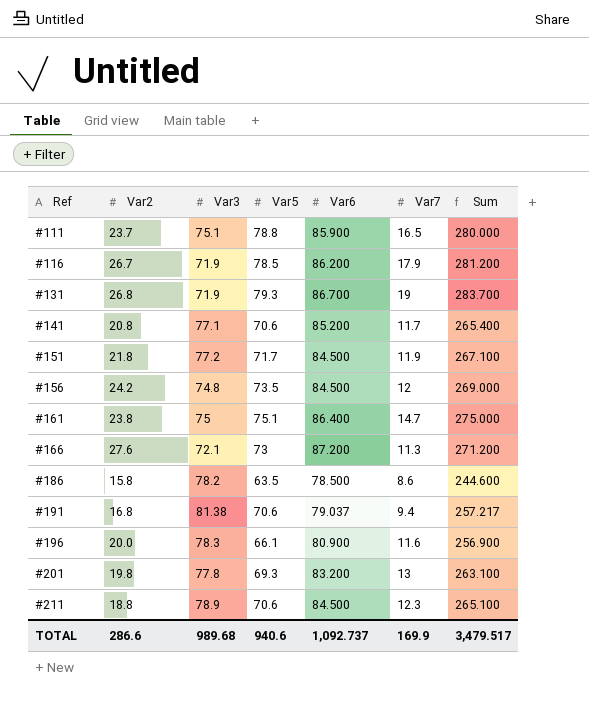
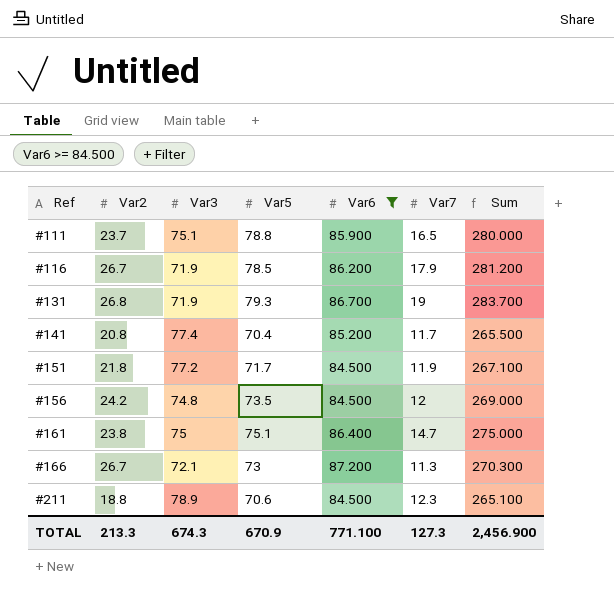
filter: none -> Var6 >= 84.500
#141 | Var3: 77.1 -> 77.4
#141 | Var5: 70.6 -> 70.4
#141 | Sum: 265.400 -> 265.500
#166 | Var2: 27.6 -> 26.7
#166 | Sum: 271.200 -> 270.300
TOTAL | Var2: 286.6 -> 213.3
TOTAL | Var3: 989.68 -> 674.3
TOTAL | Var5: 940.6 -> 670.9
TOTAL | Var6: 1,092.737 -> 771.100
TOTAL | Var7: 169.9 -> 127.3
TOTAL | Sum: 3,479.517 -> 2,456.900

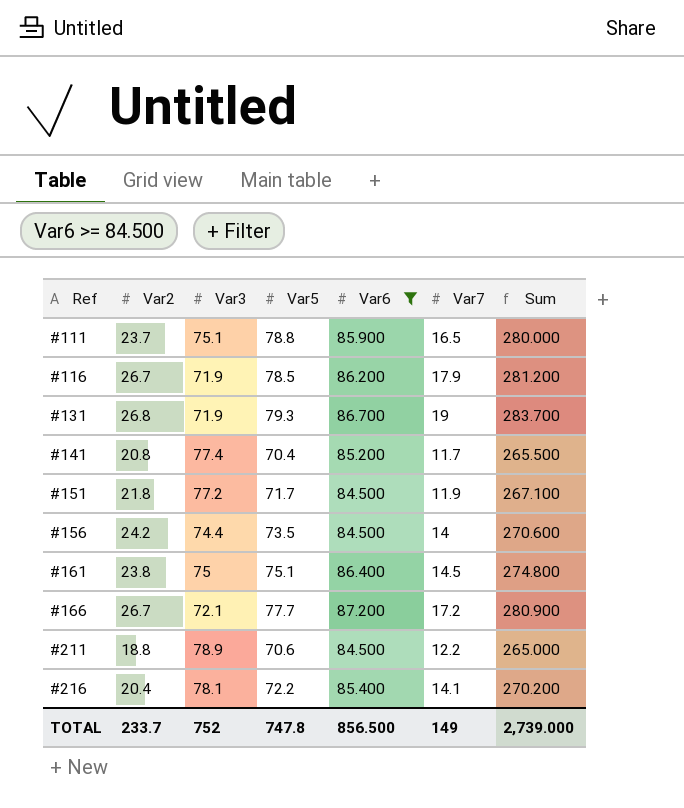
#156 | Var3: 74.8 -> 74.4
#156 | Var7: 12 -> 14
#156 | Sum: 269.000 -> 270.600
#161 | Var7: 14.7 -> 14.5
#161 | Sum: 275.000 -> 274.800
#166 | Var5: 73 -> 77.7
#166 | Var7: 11.3 -> 17.2
#166 | Sum: 270.300 -> 280.900
#211 | Var7: 12.3 -> 12.2
#211 | Sum: 265.100 -> 265.000
row #216: none -> 20.4 | 78.1 | 72.2 | 85.400 | 14.1 | 270.200
TOTAL | Var2: 213.3 -> 233.7
TOTAL | Var3: 674.3 -> 752
TOTAL | Var5: 670.9 -> 747.8
TOTAL | Var6: 771.100 -> 856.500
TOTAL | Var7: 127.3 -> 149
TOTAL | Sum: 2,456.900 -> 2,739.000

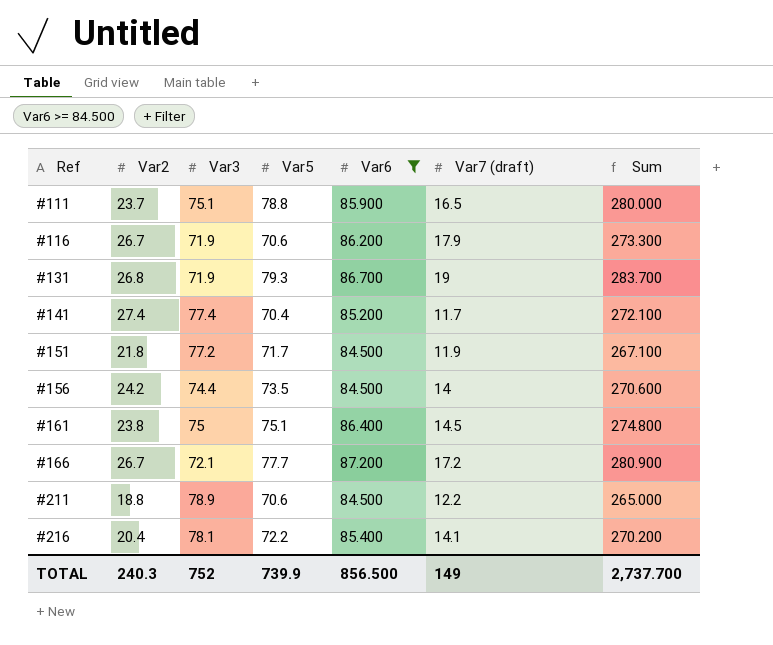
column name: Var7 -> Var7 (draft)
#116 | Var5: 78.5 -> 70.6
#116 | Sum: 281.200 -> 273.300
#141 | Var2: 20.8 -> 27.4
#141 | Sum: 265.500 -> 272.100
TOTAL | Var2: 233.7 -> 240.3
TOTAL | Var5: 747.8 -> 739.9
TOTAL | Sum: 2,739.000 -> 2,737.700

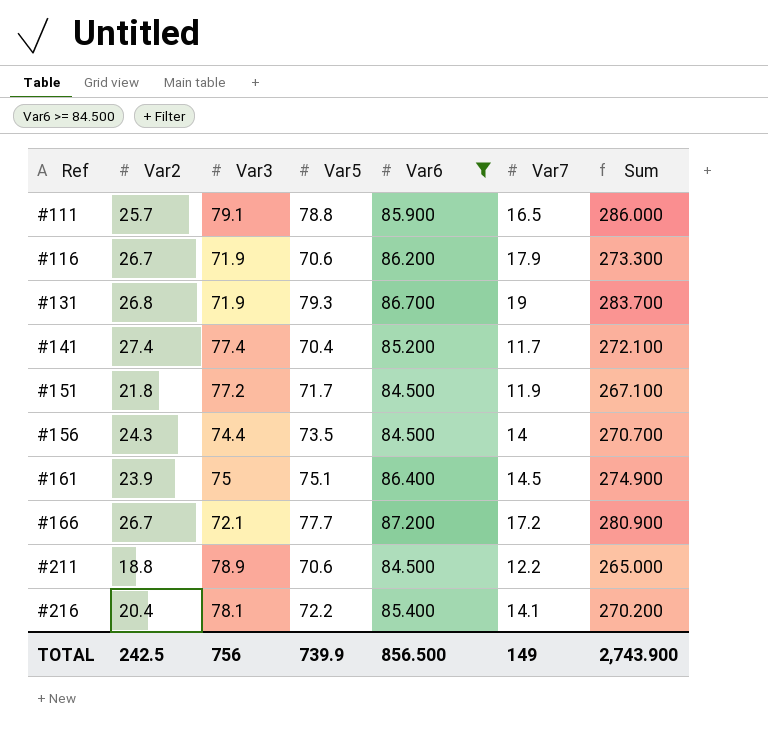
column name: Var7 (draft) -> Var7
#111 | Var2: 23.7 -> 25.7
#111 | Var3: 75.1 -> 79.1
#111 | Sum: 280.000 -> 286.000
#156 | Var2: 24.2 -> 24.3
#156 | Sum: 270.600 -> 270.700
#161 | Var2: 23.8 -> 23.9
#161 | Sum: 274.800 -> 274.900
TOTAL | Var2: 240.3 -> 242.5
TOTAL | Var3: 752 -> 756
TOTAL | Sum: 2,737.700 -> 2,743.900

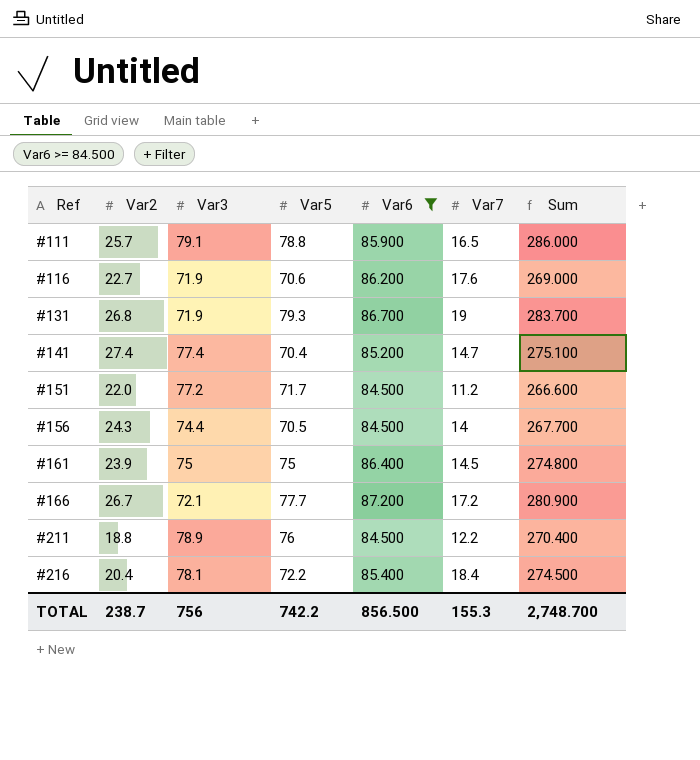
#116 | Var2: 26.7 -> 22.7
#116 | Var7: 17.9 -> 17.6
#116 | Sum: 273.300 -> 269.000
#141 | Var7: 11.7 -> 14.7
#141 | Sum: 272.100 -> 275.100
#151 | Var2: 21.8 -> 22.0
#151 | Var7: 11.9 -> 11.2
#151 | Sum: 267.100 -> 266.600
#156 | Var5: 73.5 -> 70.5
#156 | Sum: 270.700 -> 267.700
#161 | Var5: 75.1 -> 75
#161 | Sum: 274.900 -> 274.800
#211 | Var5: 70.6 -> 76
#211 | Sum: 265.000 -> 270.400
#216 | Var7: 14.1 -> 18.4
#216 | Sum: 270.200 -> 274.500
TOTAL | Var2: 242.5 -> 238.7
TOTAL | Var5: 739.9 -> 742.2
TOTAL | Var7: 149 -> 155.3
TOTAL | Sum: 2,743.900 -> 2,748.700

